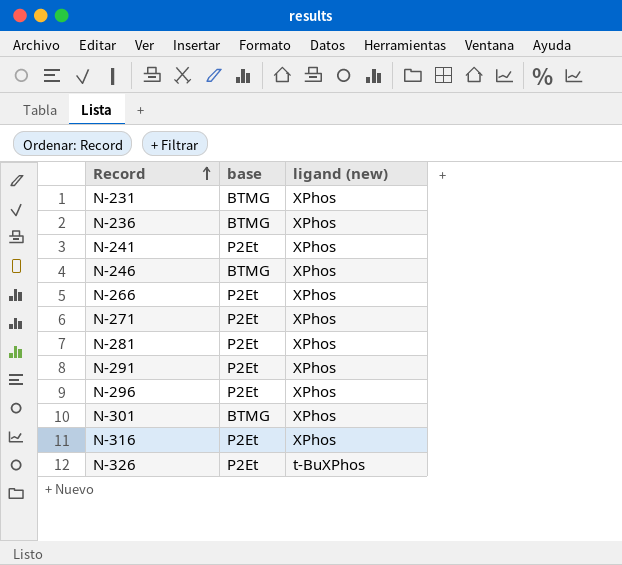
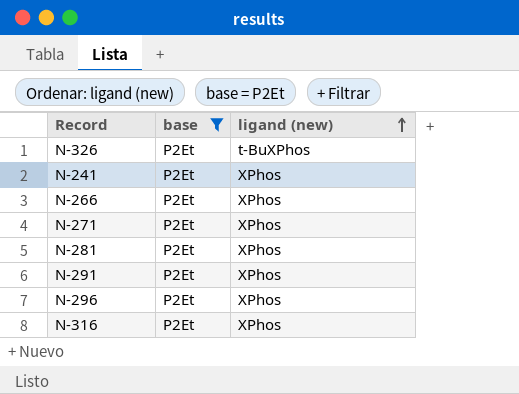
filter: none -> base = P2Et
row order: Record ascending -> ligand (new) ascending

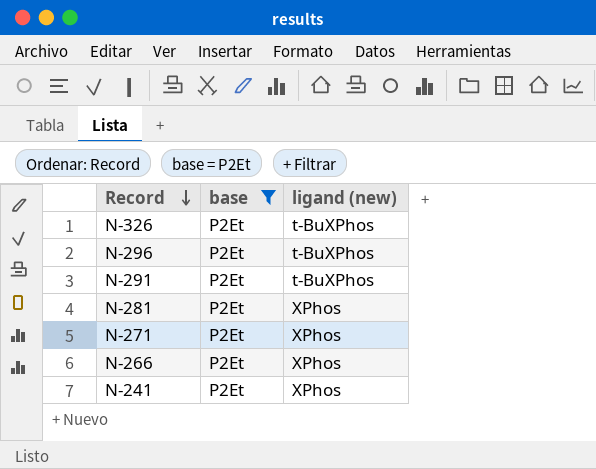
row order: ligand (new) ascending -> Record descending
row N-316: P2Et | XPhos -> none
N-296 | ligand (new): XPhos -> t-BuXPhos
N-291 | ligand (new): XPhos -> t-BuXPhos

